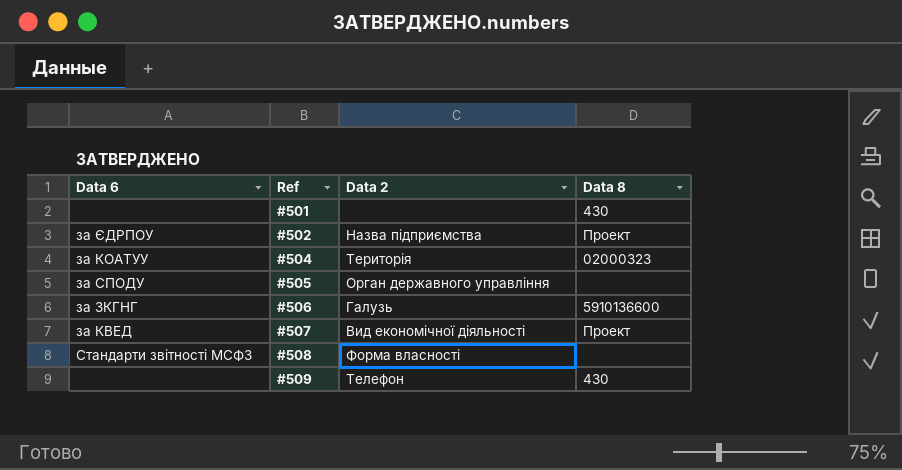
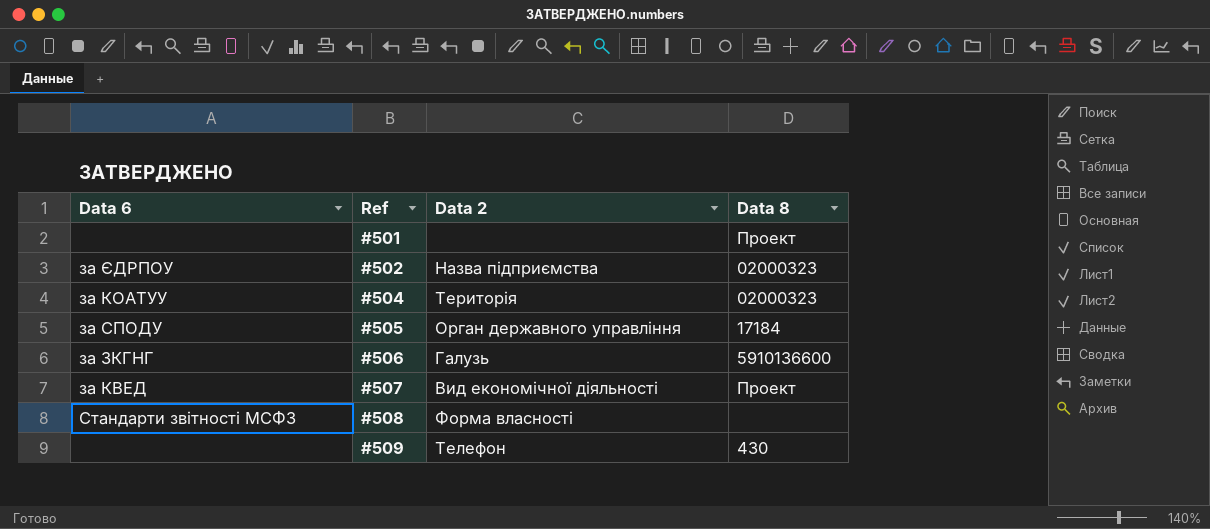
#501 | Data 8: 430 -> Проект
#502 | Data 8: Проект -> 02000323
#505 | Data 8: none -> 17184

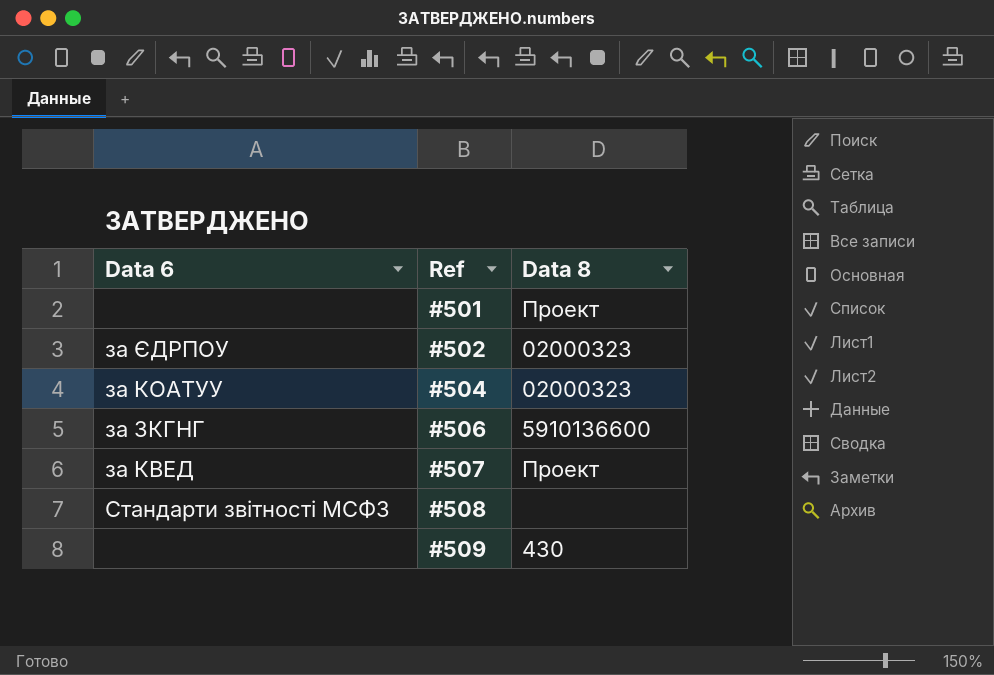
column Data 2 | position: 3 -> none
row #505: за СПОДУ | Орган державного управління | 17184 -> none

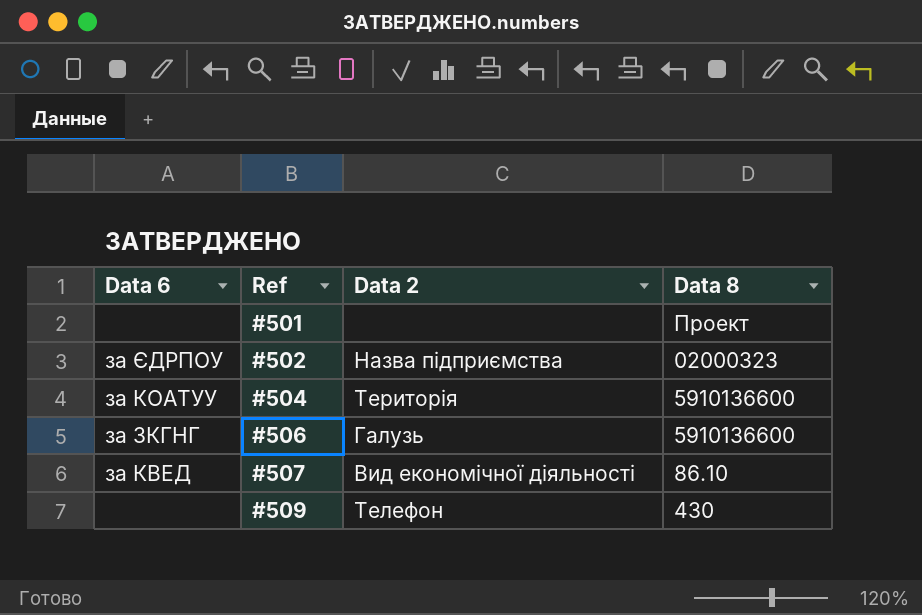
column Data 2 | position: none -> 3
row #508: Стандарти звітності МСФЗ | none -> none
#504 | Data 8: 02000323 -> 5910136600
#507 | Data 8: Проект -> 86.10

